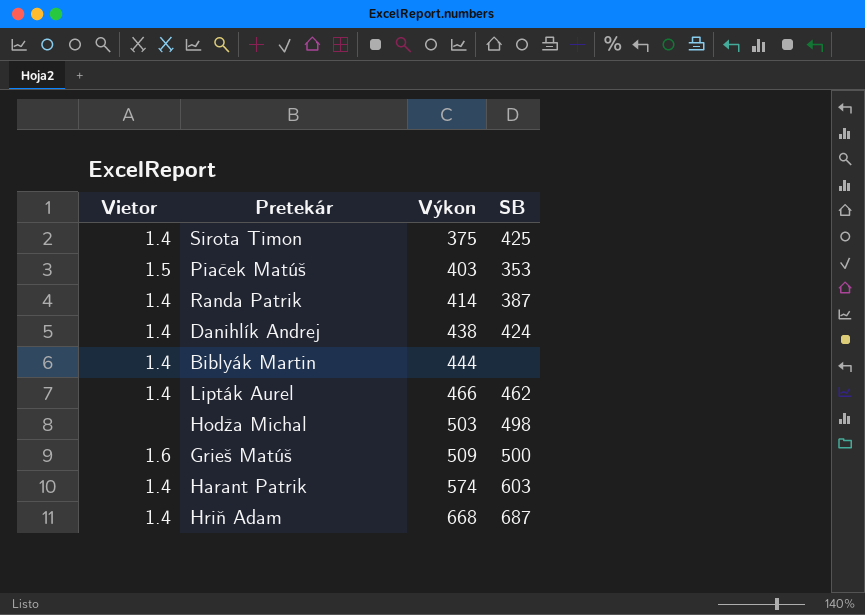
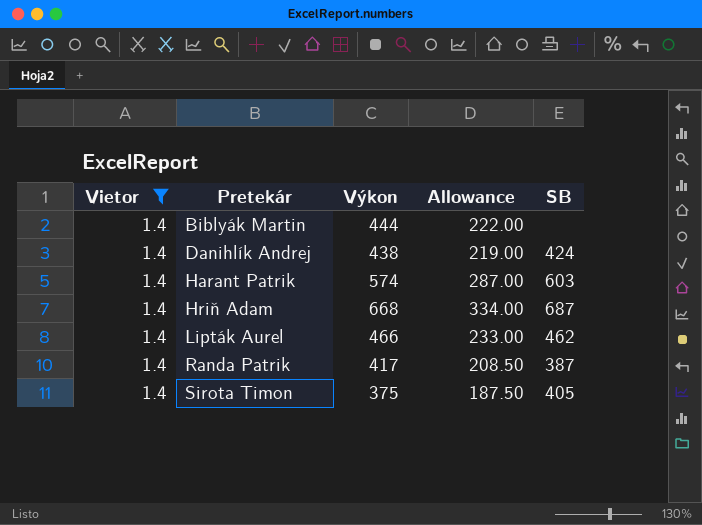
filter: none -> Vietor = 1.4
row order: Výkon ascending -> Pretekár ascending
column Allowance | formula: none -> [Výkon] * 0.5
Randa Patrik | Výkon: 414 -> 417
Sirota Timon | SB: 425 -> 405

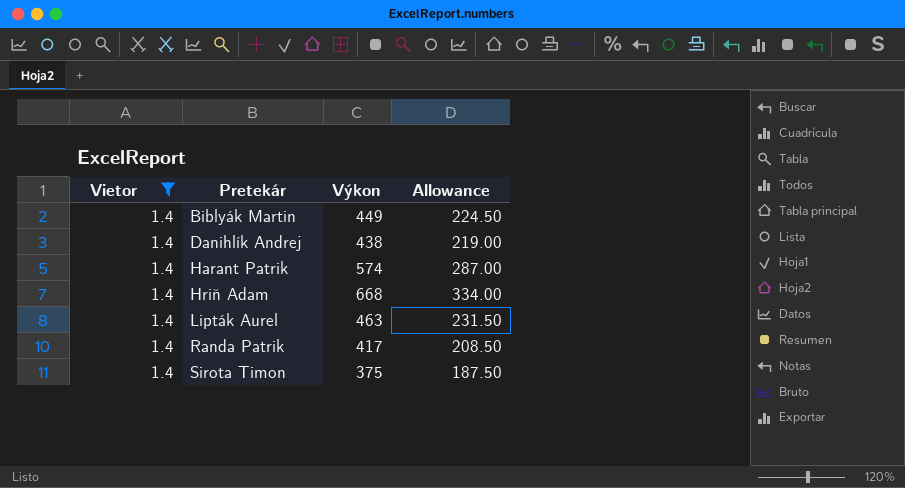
column SB | position: 5 -> none
Biblyák Martin | Výkon: 444 -> 449
Biblyák Martin | Allowance: 222.00 -> 224.50
Lipták Aurel | Výkon: 466 -> 463
Lipták Aurel | Allowance: 233.00 -> 231.50

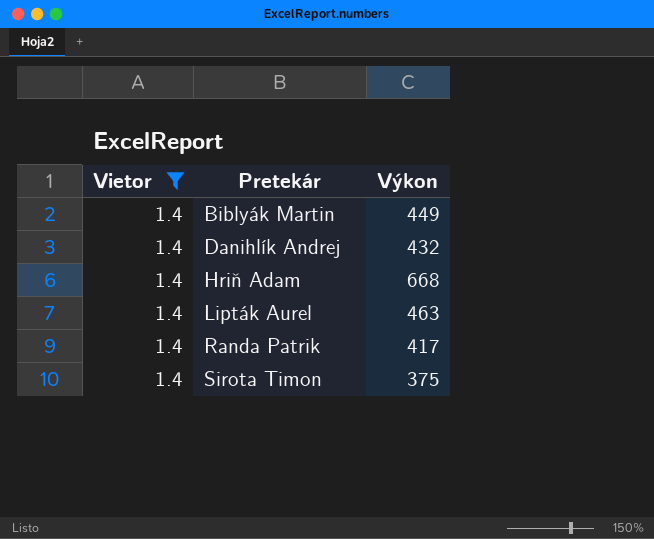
column Allowance | formula: [Výkon] * 0.5 -> none
row Harant Patrik: 1.4 | 574 | 287.00 -> none
Danihlík Andrej | Výkon: 438 -> 432

